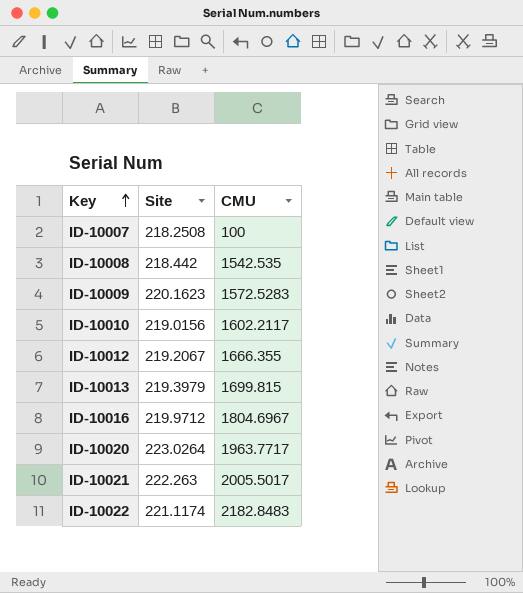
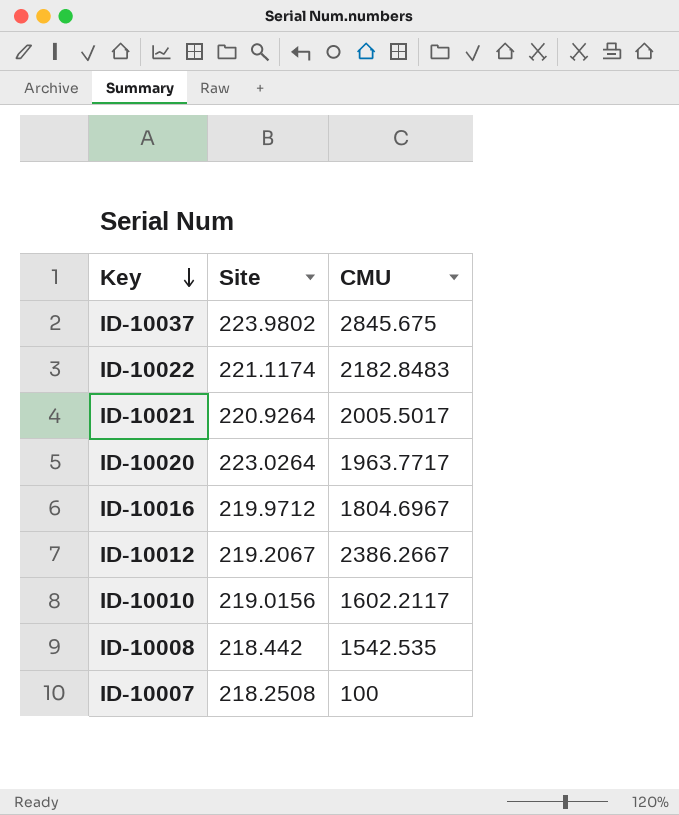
row order: Key ascending -> Key descending
row ID-10009: 220.1623 | 1572.5283 -> none
row ID-10013: 219.3979 | 1699.815 -> none
row ID-10037: none -> 223.9802 | 2845.675
ID-10021 | Site: 222.263 -> 220.9264
ID-10012 | CMU: 1666.355 -> 2386.2667

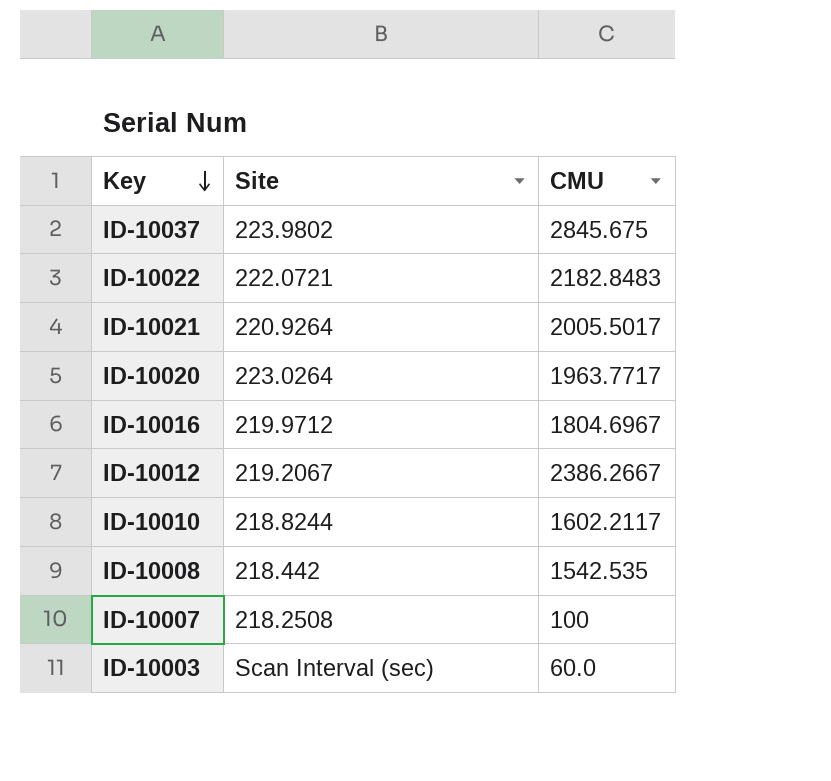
ID-10022 | Site: 221.1174 -> 222.0721
ID-10010 | Site: 219.0156 -> 218.8244
row ID-10003: none -> Scan Interval (sec) | 60.0

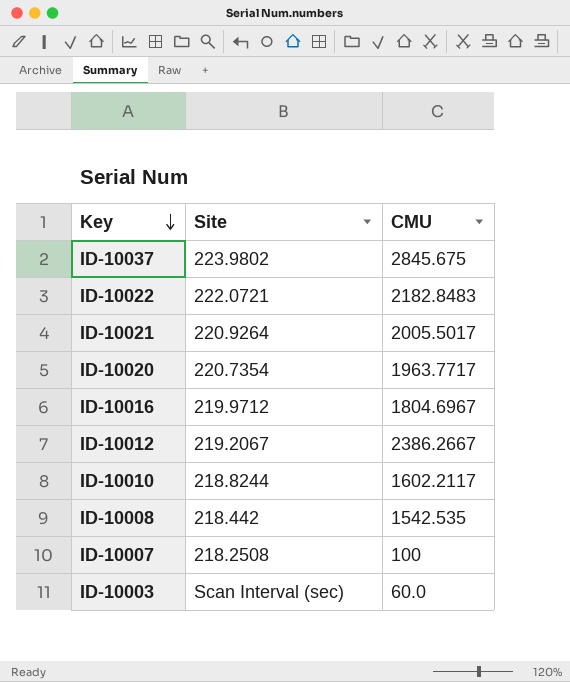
ID-10020 | Site: 223.0264 -> 220.7354

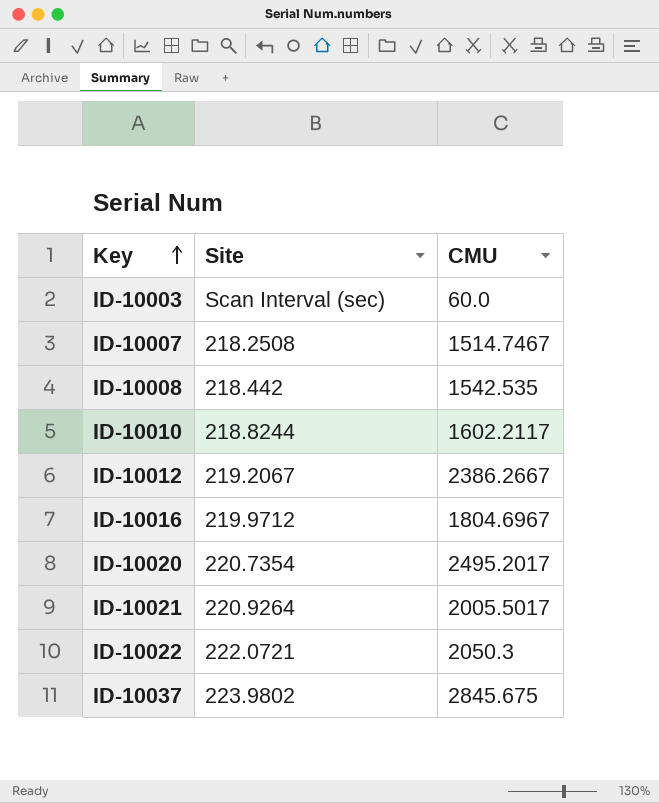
row order: Key descending -> Key ascending
ID-10007 | CMU: 100 -> 1514.7467
ID-10020 | CMU: 1963.7717 -> 2495.2017
ID-10022 | CMU: 2182.8483 -> 2050.3

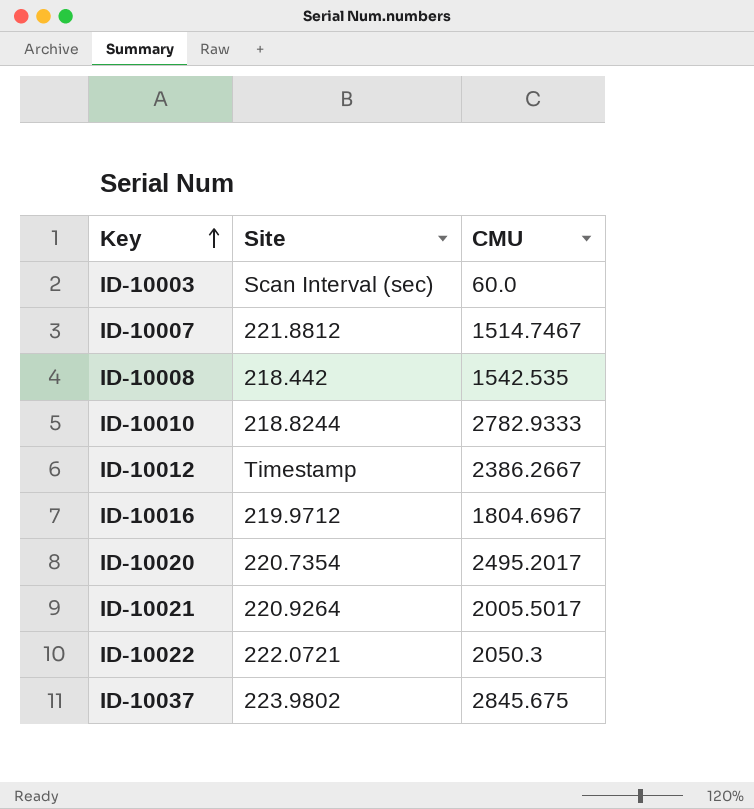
ID-10007 | Site: 218.2508 -> 221.8812
ID-10010 | CMU: 1602.2117 -> 2782.9333
ID-10012 | Site: 219.2067 -> Timestamp

